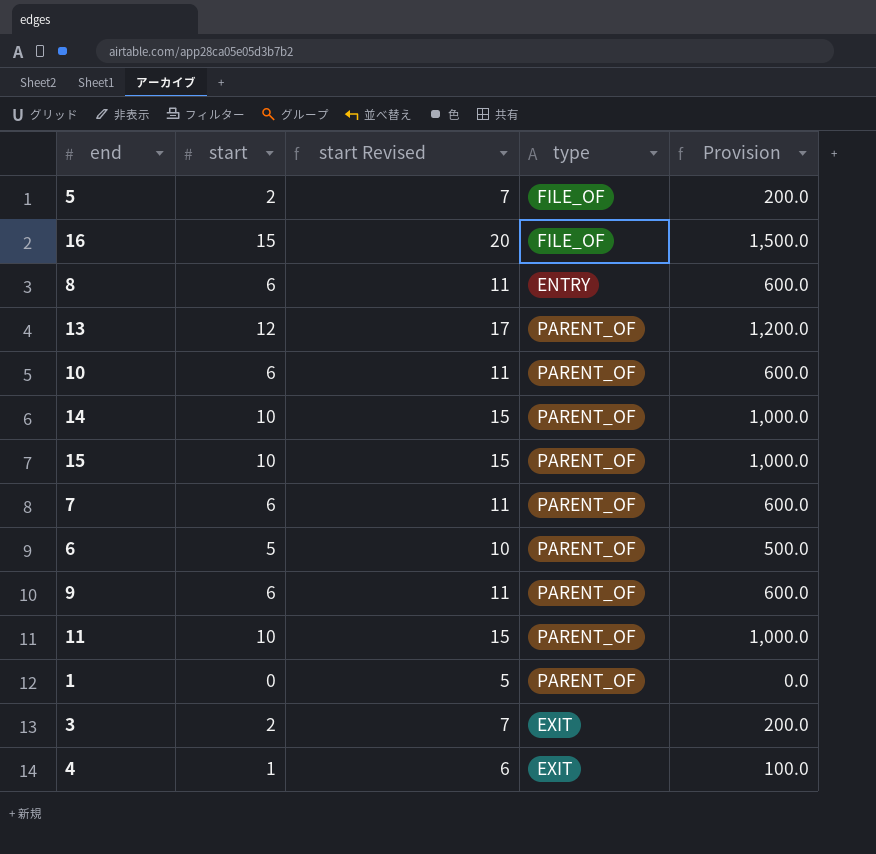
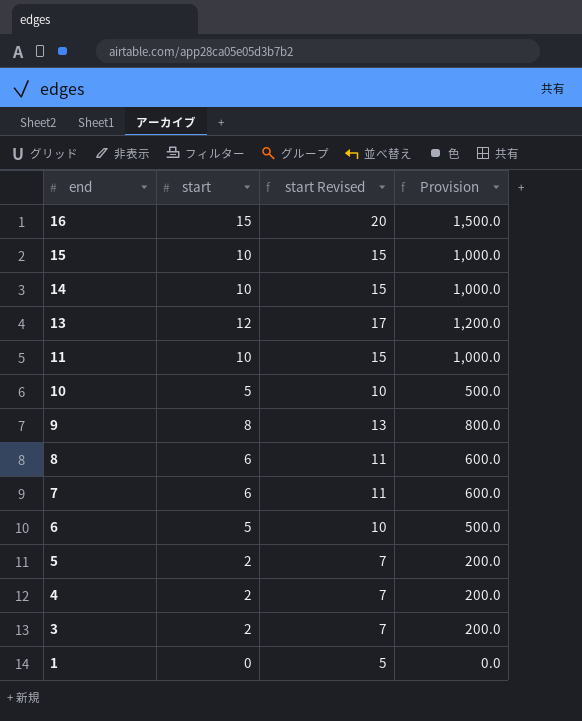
row order: none -> end descending
column type | position: 4 -> none
10 | start: 6 -> 5
10 | start Revised: 11 -> 10
10 | Provision: 600.0 -> 500.0
9 | start: 6 -> 8
9 | start Revised: 11 -> 13
9 | Provision: 600.0 -> 800.0
4 | start: 1 -> 2
4 | start Revised: 6 -> 7
4 | Provision: 100.0 -> 200.0

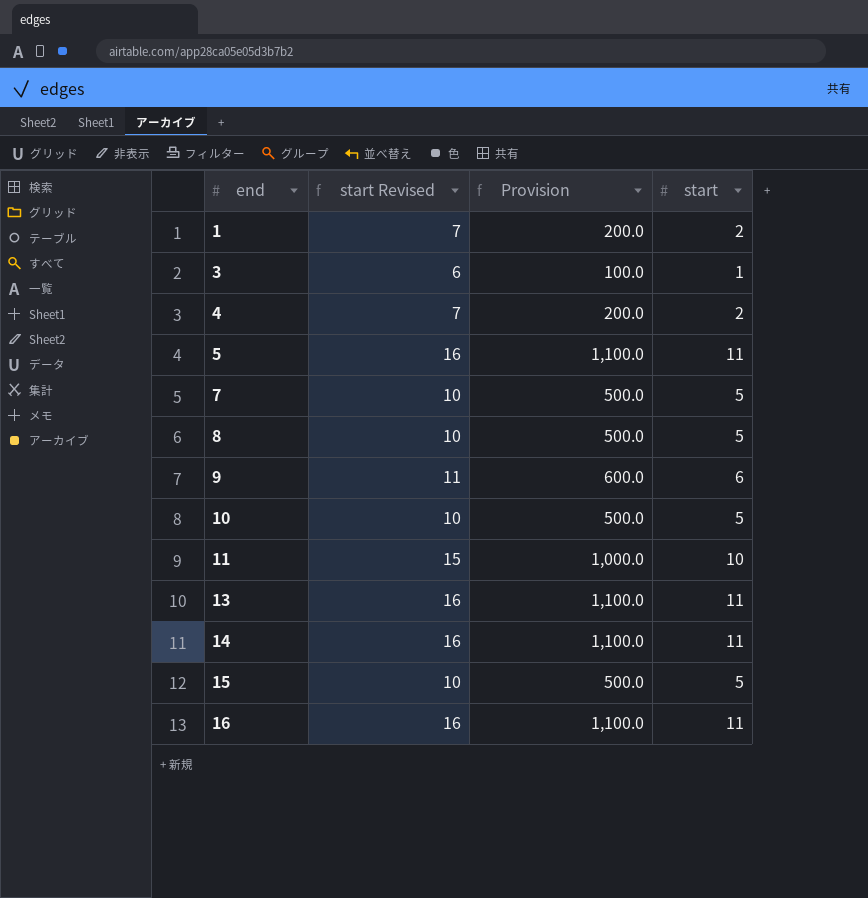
row order: end descending -> end ascending
column start | position: 2 -> 4
row 6: 5 | 10 | 500.0 -> none
1 | start Revised: 5 -> 7
1 | Provision: 0.0 -> 200.0
1 | start: 0 -> 2
3 | start Revised: 7 -> 6
3 | Provision: 200.0 -> 100.0
3 | start: 2 -> 1
5 | start Revised: 7 -> 16
5 | Provision: 200.0 -> 1,100.0
5 | start: 2 -> 11
7 | start Revised: 11 -> 10
7 | Provision: 600.0 -> 500.0
7 | start: 6 -> 5
8 | start Revised: 11 -> 10
8 | Provision: 600.0 -> 500.0
8 | start: 6 -> 5
9 | start Revised: 13 -> 11
9 | Provision: 800.0 -> 600.0
9 | start: 8 -> 6
13 | start Revised: 17 -> 16
13 | Provision: 1,200.0 -> 1,100.0
13 | start: 12 -> 11
14 | start Revised: 15 -> 16
14 | Provision: 1,000.0 -> 1,100.0
14 | start: 10 -> 11
15 | start Revised: 15 -> 10
15 | Provision: 1,000.0 -> 500.0
15 | start: 10 -> 5
16 | start Revised: 20 -> 16
16 | Provision: 1,500.0 -> 1,100.0
16 | start: 15 -> 11

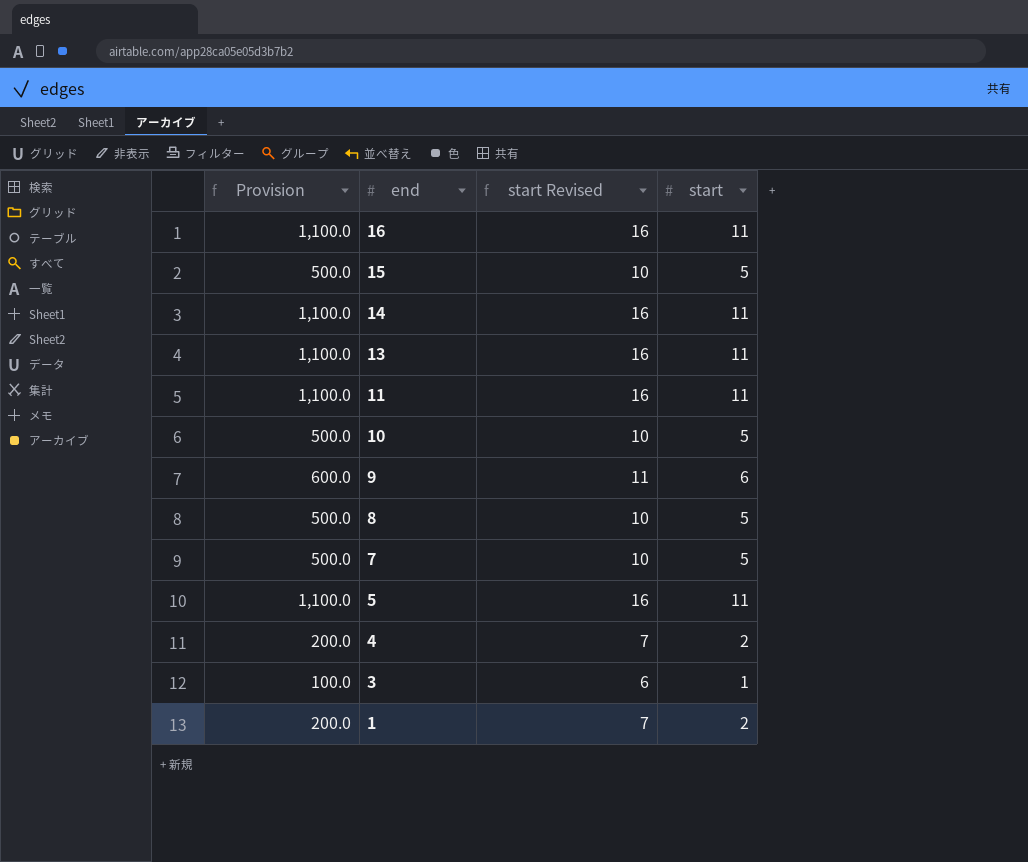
row order: end ascending -> end descending
column Provision | position: 3 -> 1
11 | Provision: 1,000.0 -> 1,100.0
11 | start Revised: 15 -> 16
11 | start: 10 -> 11

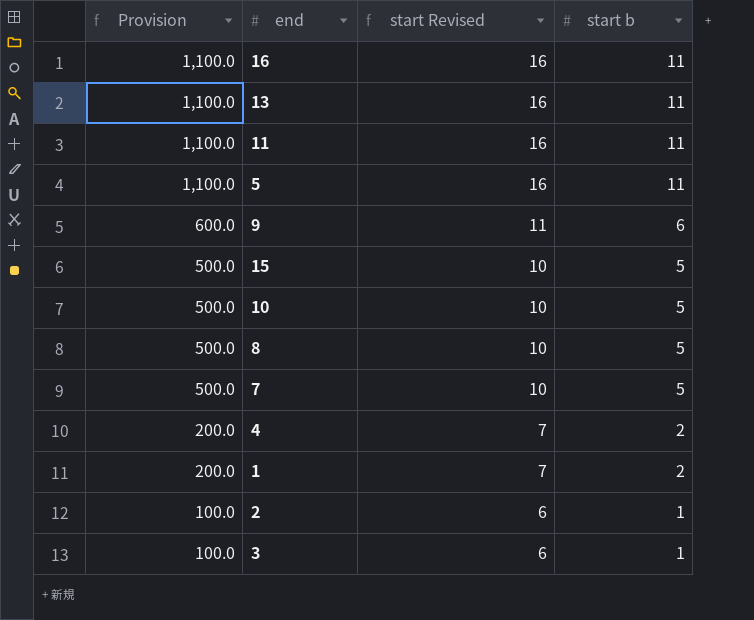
row order: end descending -> Provision descending
column name: start -> start b
row 14: 1,100.0 | 16 | 11 -> none
row 2: none -> 100.0 | 6 | 1

